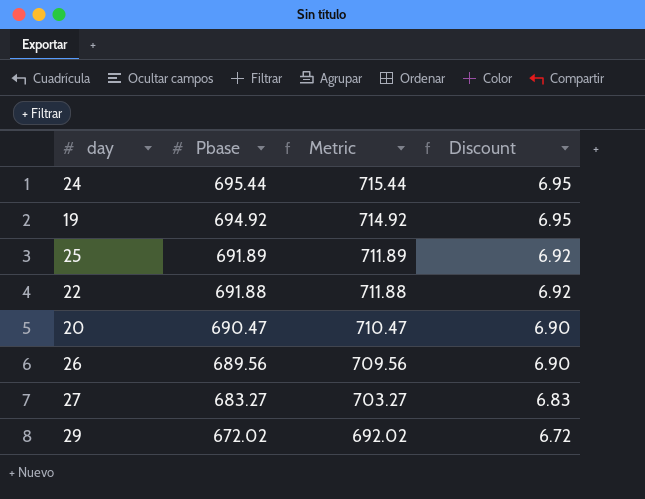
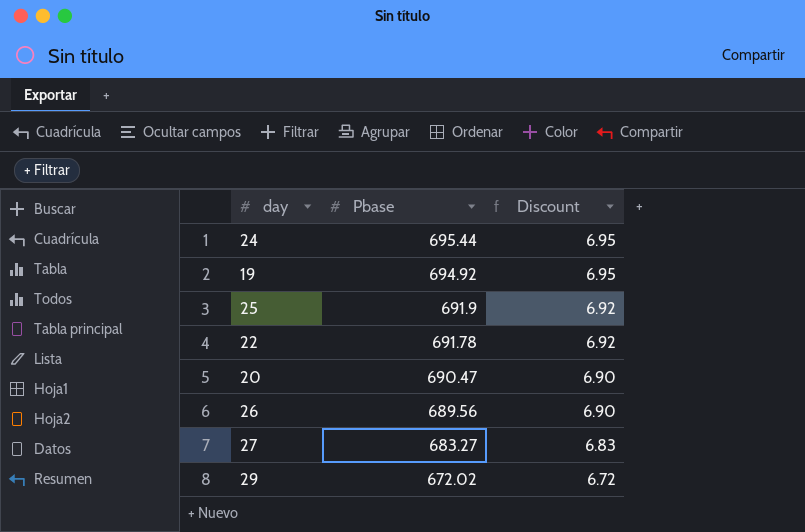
column Metric | formula: [Pbase] + 20 -> none
25 | Pbase: 691.89 -> 691.9
22 | Pbase: 691.88 -> 691.78

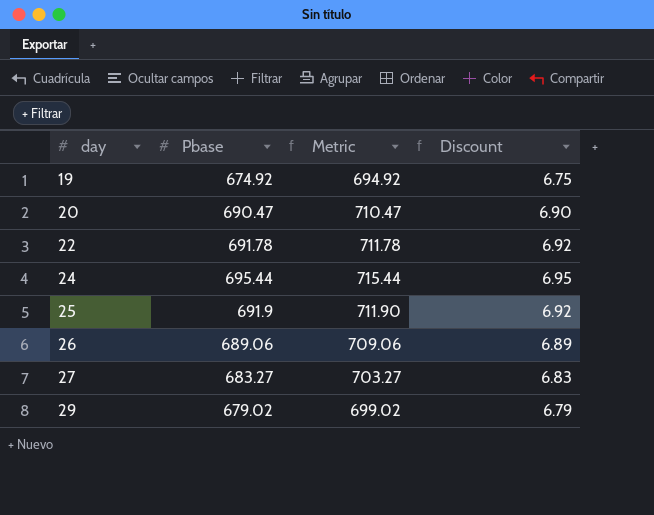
row order: Pbase descending -> day ascending
column Metric | formula: none -> [Pbase] + 20
19 | Pbase: 694.92 -> 674.92
19 | Discount: 6.95 -> 6.75
26 | Pbase: 689.56 -> 689.06
26 | Discount: 6.90 -> 6.89
29 | Pbase: 672.02 -> 679.02
29 | Discount: 6.72 -> 6.79

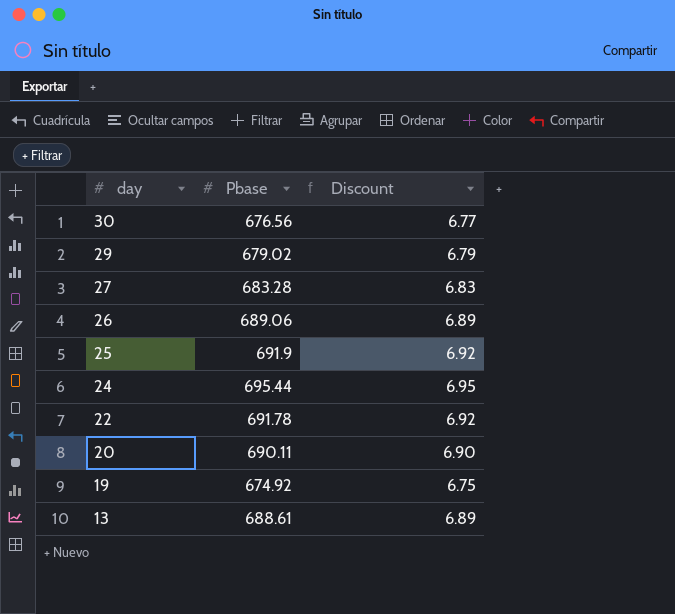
row order: day ascending -> day descending
column Metric | formula: [Pbase] + 20 -> none
row 30: none -> 676.56 | 6.77
27 | Pbase: 683.27 -> 683.28
20 | Pbase: 690.47 -> 690.11
row 13: none -> 688.61 | 6.89

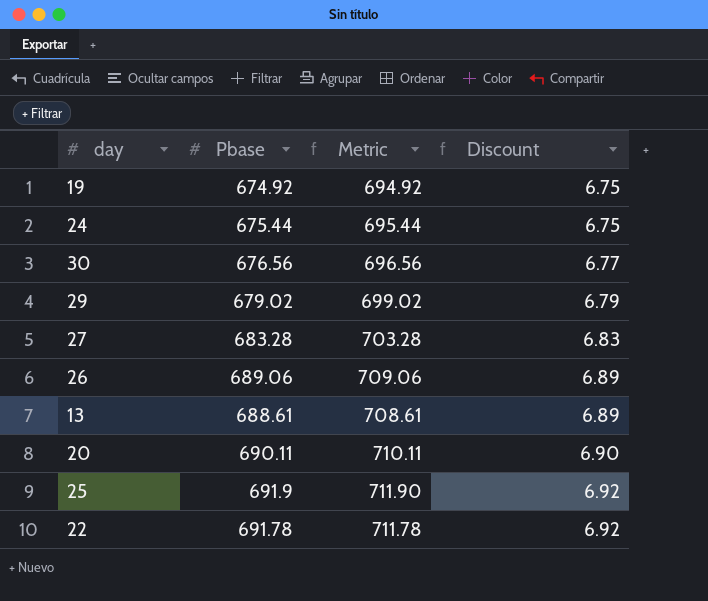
row order: day descending -> Discount ascending
column Metric | formula: none -> [Pbase] + 20
24 | Pbase: 695.44 -> 675.44
24 | Discount: 6.95 -> 6.75

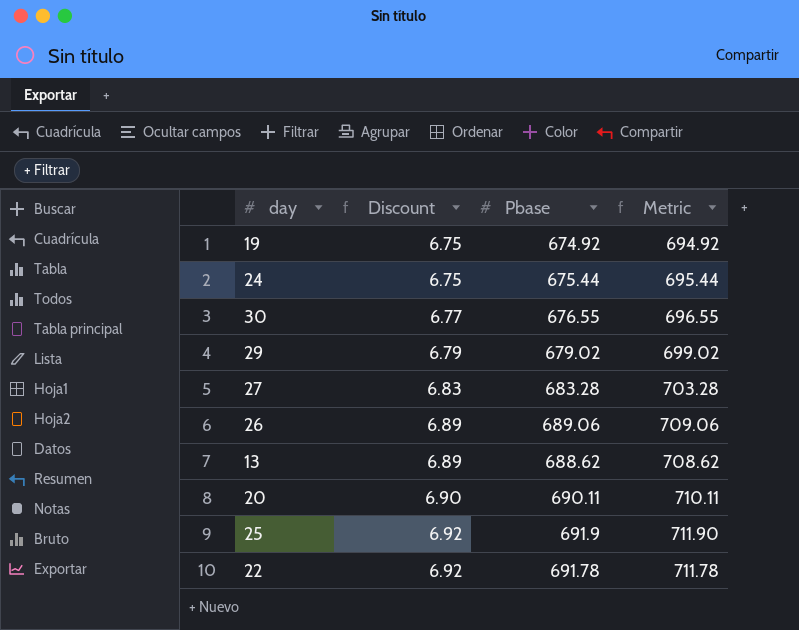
column Discount | position: 4 -> 2
30 | Pbase: 676.56 -> 676.55
30 | Metric: 696.56 -> 696.55
13 | Pbase: 688.61 -> 688.62
13 | Metric: 708.61 -> 708.62

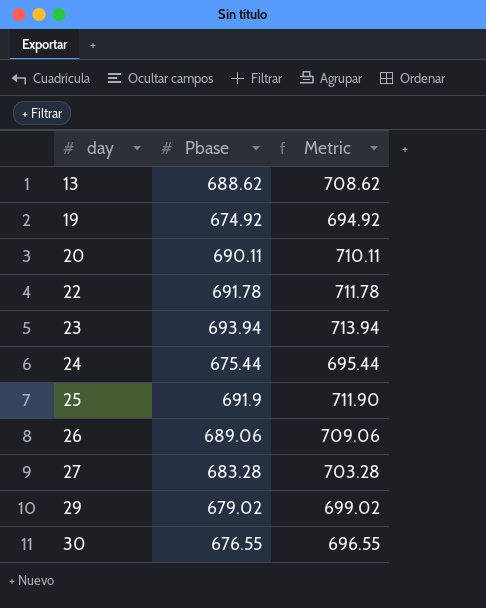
row order: Discount ascending -> day ascending
column Discount | formula: [Pbase] * 0.01 -> none
row 23: none -> 693.94 | 713.94

